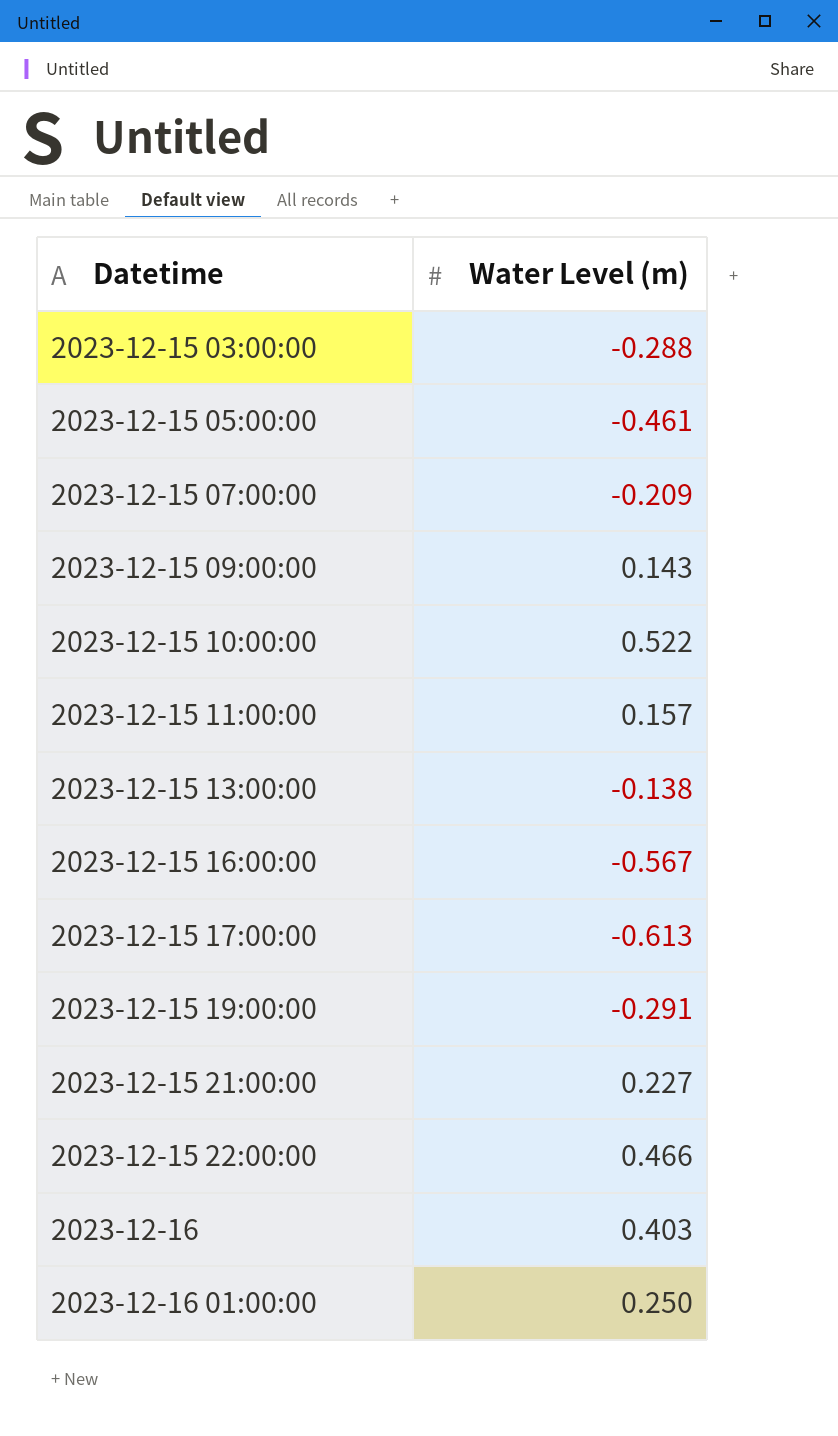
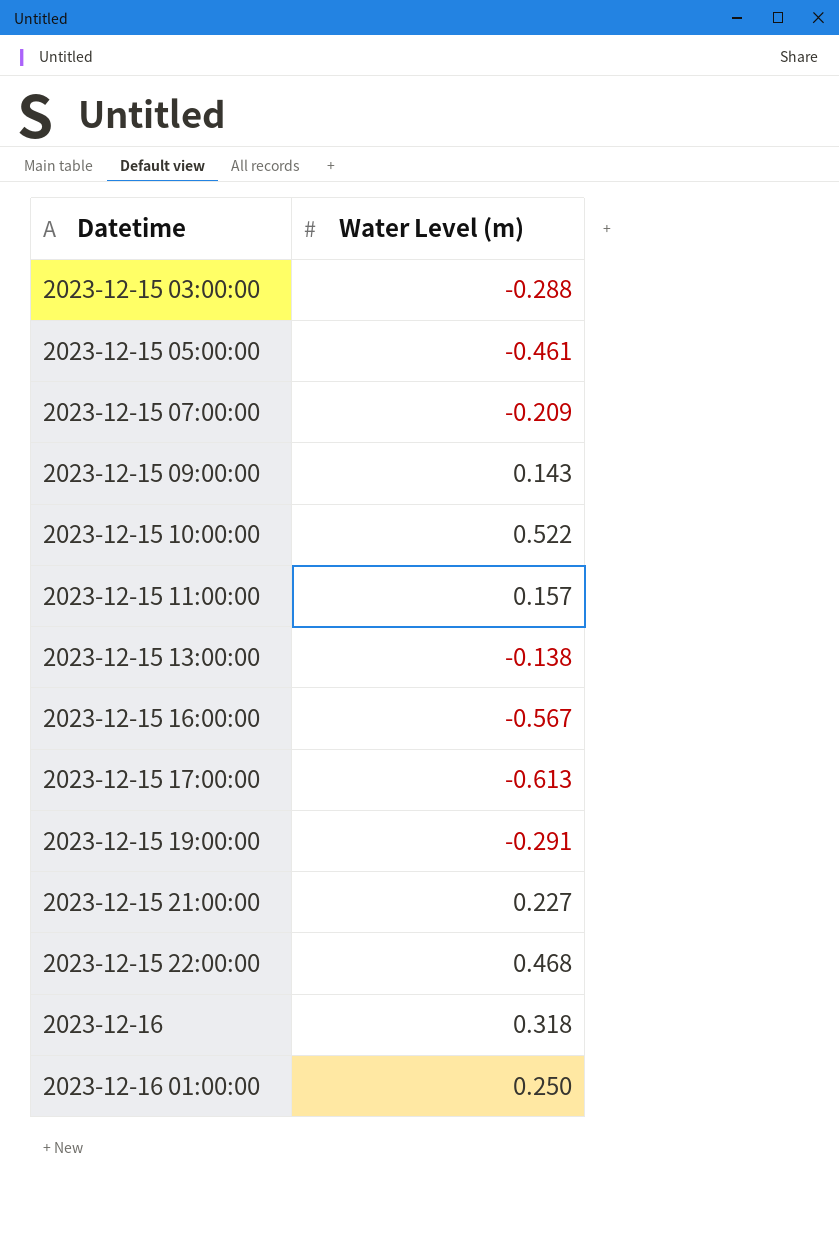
2023-12-15 22:00:00 | Water Level (m): 0.466 -> 0.468
2023-12-16 | Water Level (m): 0.403 -> 0.318

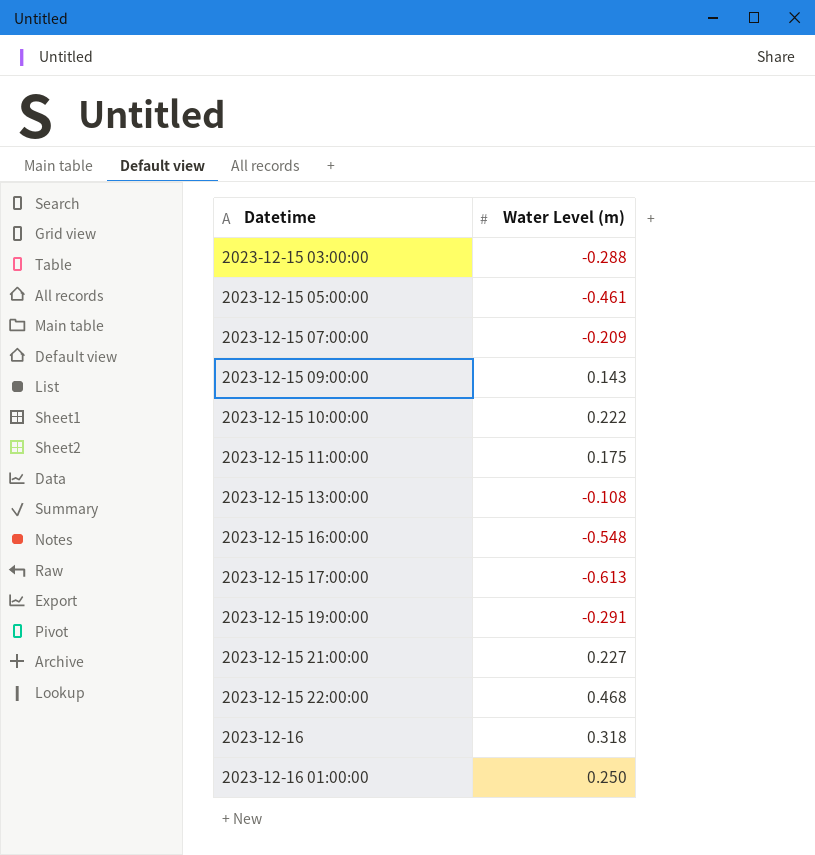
2023-12-15 10:00:00 | Water Level (m): 0.522 -> 0.222
2023-12-15 11:00:00 | Water Level (m): 0.157 -> 0.175
2023-12-15 13:00:00 | Water Level (m): -0.138 -> -0.108
2023-12-15 16:00:00 | Water Level (m): -0.567 -> -0.548

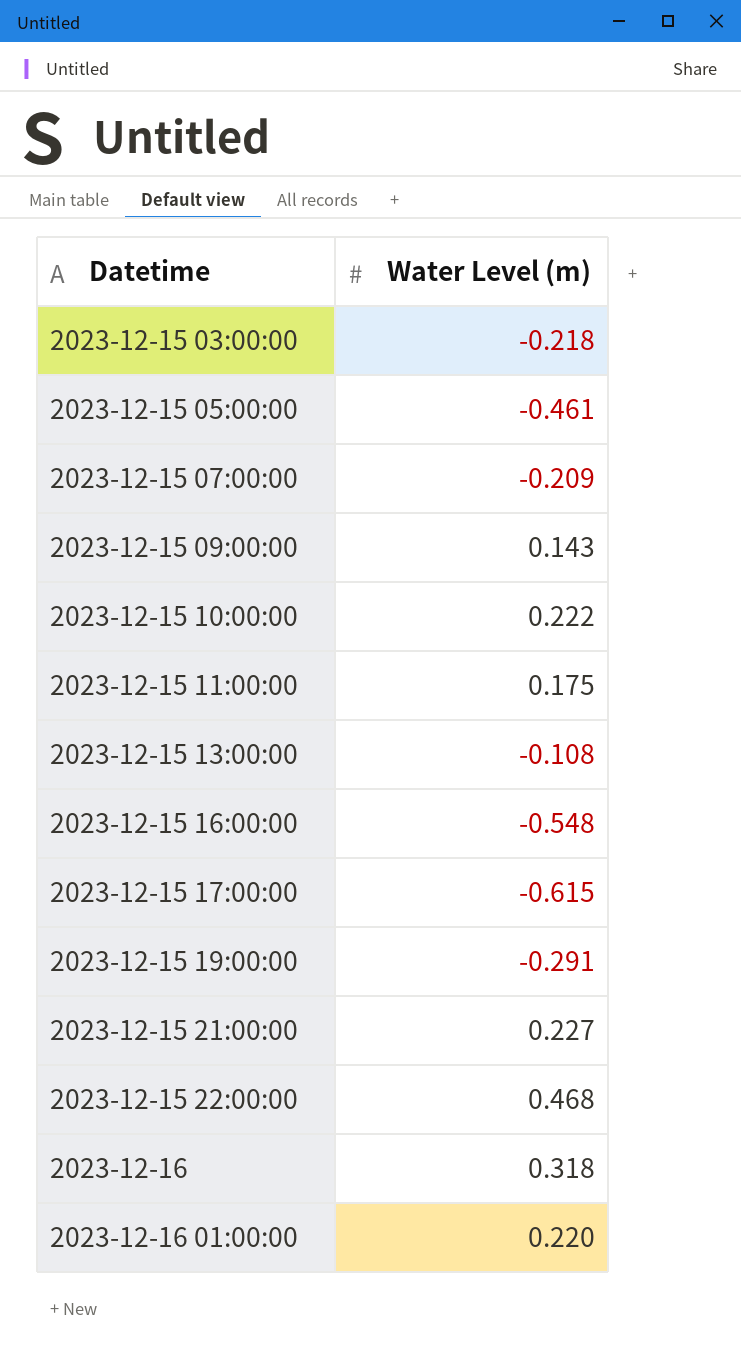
2023-12-15 03:00:00 | Water Level (m): -0.288 -> -0.218
2023-12-15 17:00:00 | Water Level (m): -0.613 -> -0.615
2023-12-16 01:00:00 | Water Level (m): 0.250 -> 0.220

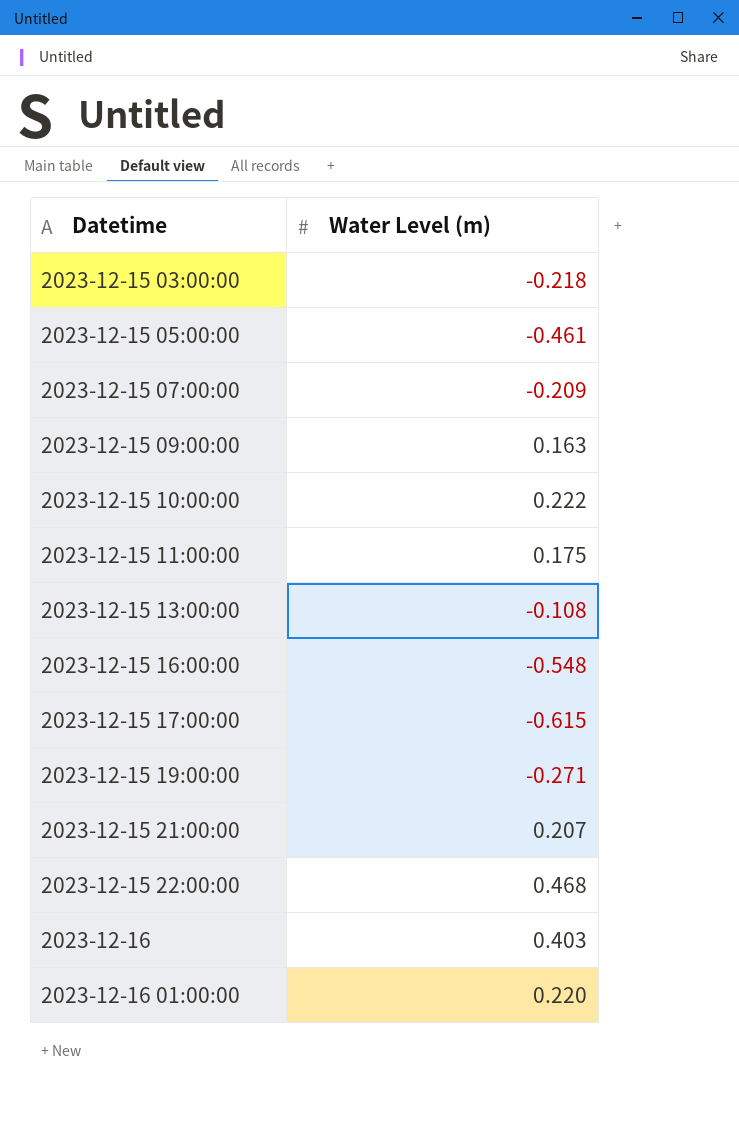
2023-12-15 09:00:00 | Water Level (m): 0.143 -> 0.163
2023-12-15 19:00:00 | Water Level (m): -0.291 -> -0.271
2023-12-15 21:00:00 | Water Level (m): 0.227 -> 0.207
2023-12-16 | Water Level (m): 0.318 -> 0.403

